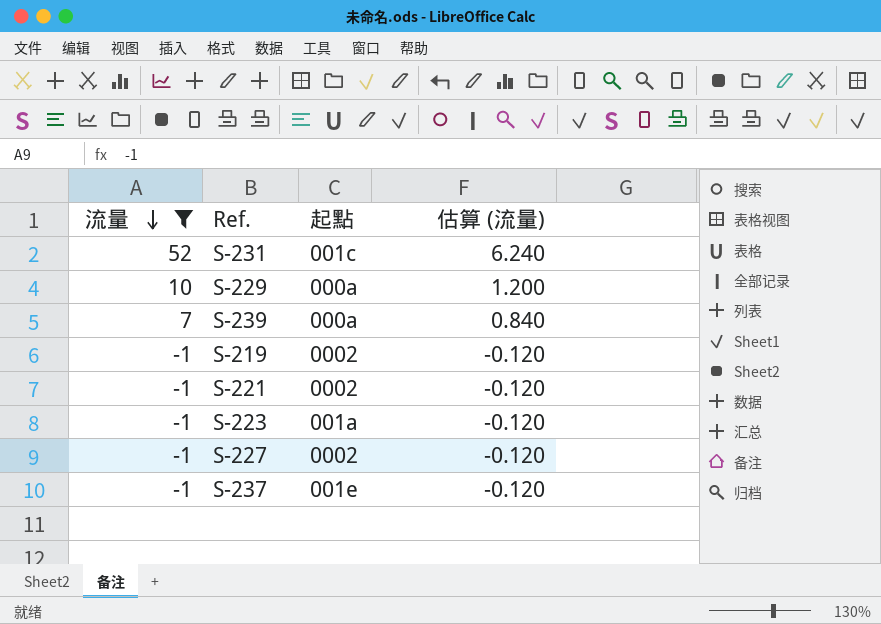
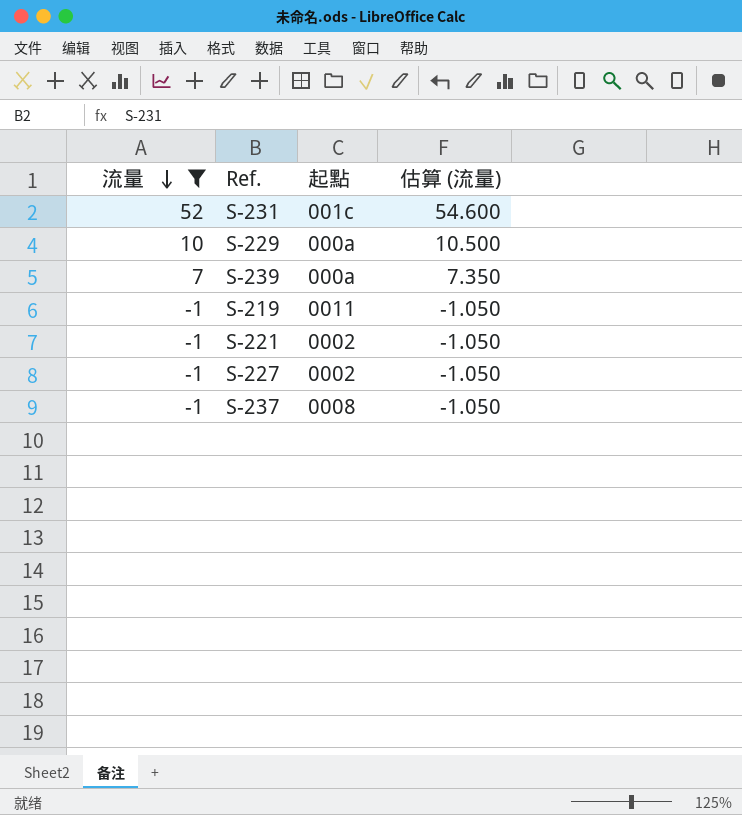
column 估算 (流量) | formula: [流量] * 0.12 -> [流量] * 1.05
row S-223: -1 | 001a | -0.120 -> none
S-219 | 起點: 0002 -> 0011
S-237 | 起點: 001e -> 0008

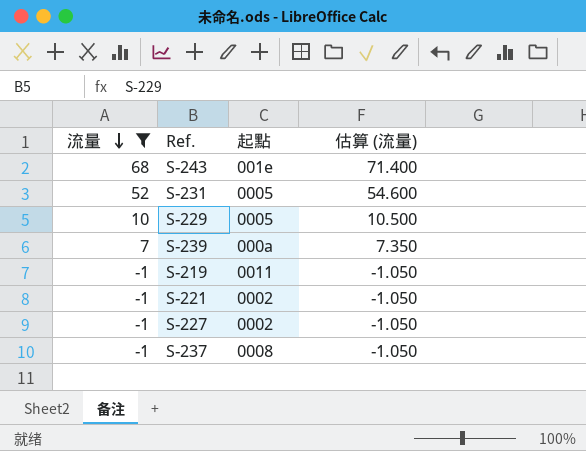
row S-243: none -> 68 | 001e | 71.400
S-231 | 起點: 001c -> 0005
S-229 | 起點: 000a -> 0005

